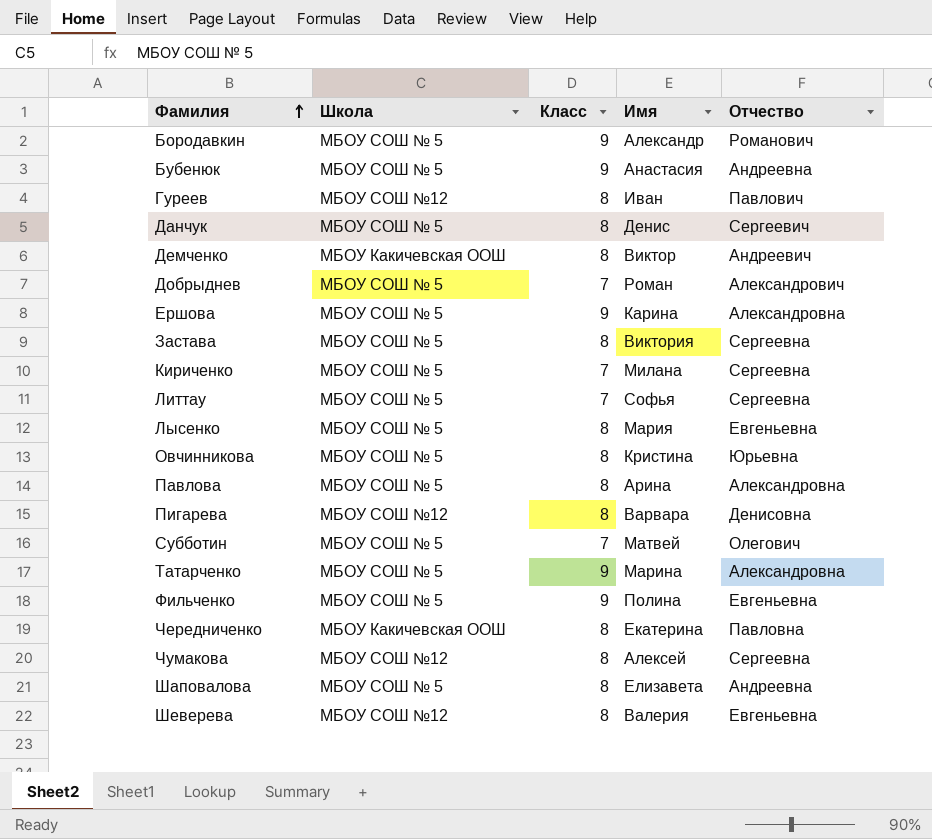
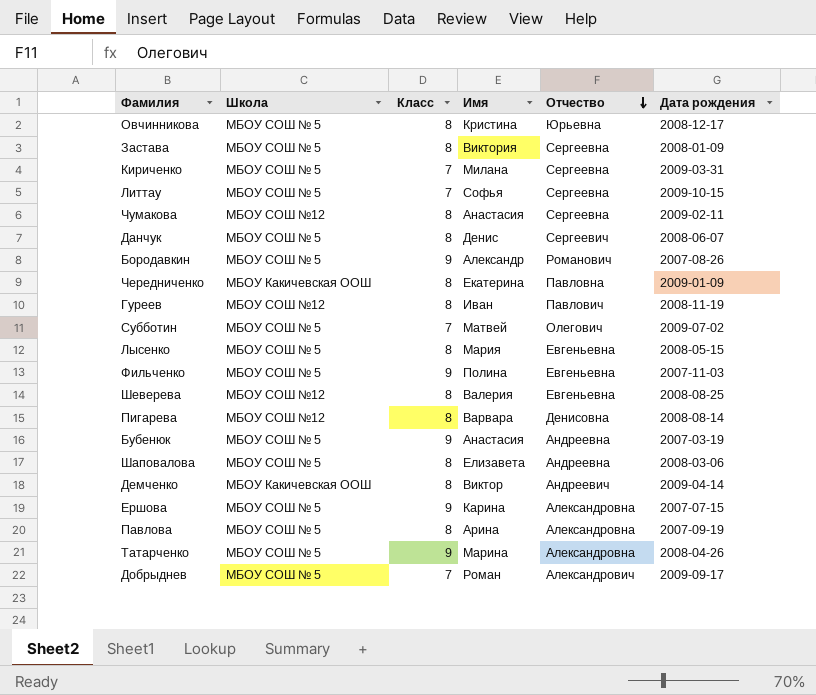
row order: Фамилия ascending -> Отчество descending
column Дата рождения | position: none -> 6
Чумакова | Имя: Алексей -> Анастасия

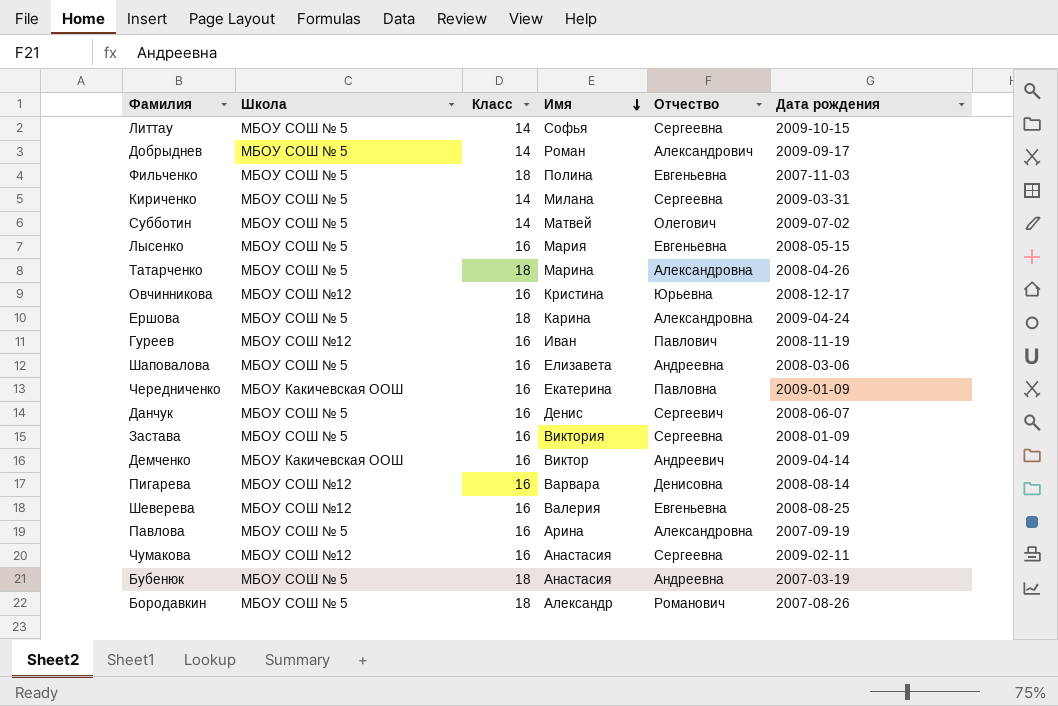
row order: Отчество descending -> Имя descending
Литтау | Класс: 7 -> 14
Добрыднев | Класс: 7 -> 14
Фильченко | Класс: 9 -> 18
Кириченко | Класс: 7 -> 14
Субботин | Класс: 7 -> 14
Лысенко | Класс: 8 -> 16
Татарченко | Класс: 9 -> 18
Овчинникова | Школа: МБОУ СОШ № 5 -> МБОУ СОШ №12
Овчинникова | Класс: 8 -> 16
Ершова | Класс: 9 -> 18
Ершова | Дата рождения: 2007-07-15 -> 2009-04-24
Гуреев | Класс: 8 -> 16
Шаповалова | Класс: 8 -> 16
Чередниченко | Класс: 8 -> 16
Данчук | Класс: 8 -> 16
Застава | Класс: 8 -> 16
Демченко | Класс: 8 -> 16
Пигарева | Класс: 8 -> 16
Шеверева | Класс: 8 -> 16
Павлова | Класс: 8 -> 16
Чумакова | Класс: 8 -> 16
Бубенюк | Класс: 9 -> 18
Бородавкин | Класс: 9 -> 18

